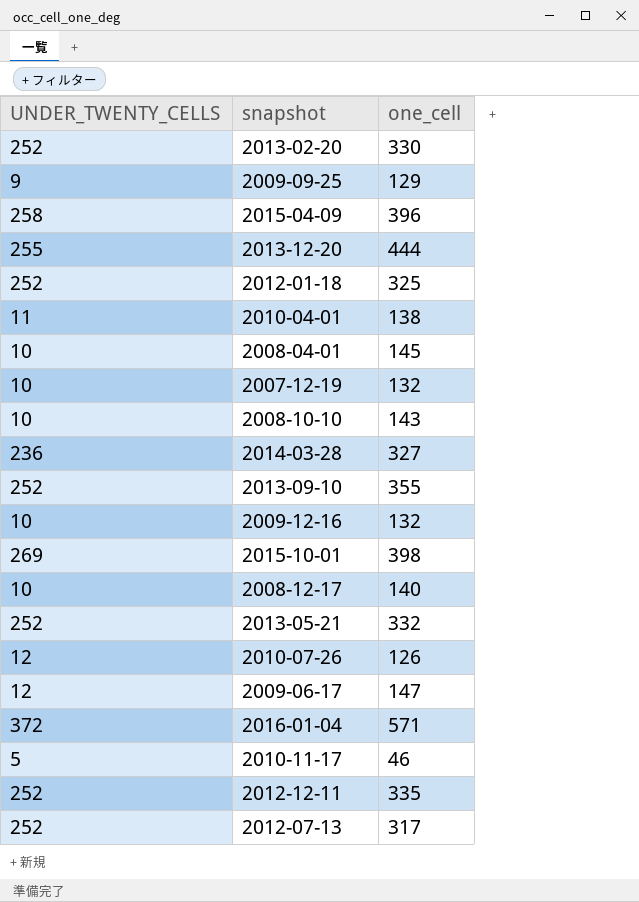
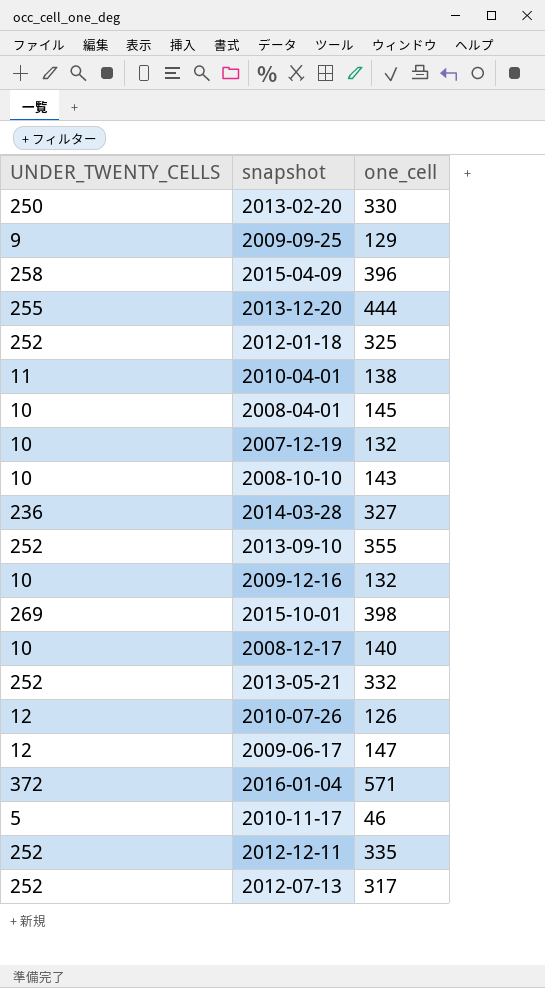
2013-02-20 | UNDER_TWENTY_CELLS: 252 -> 250

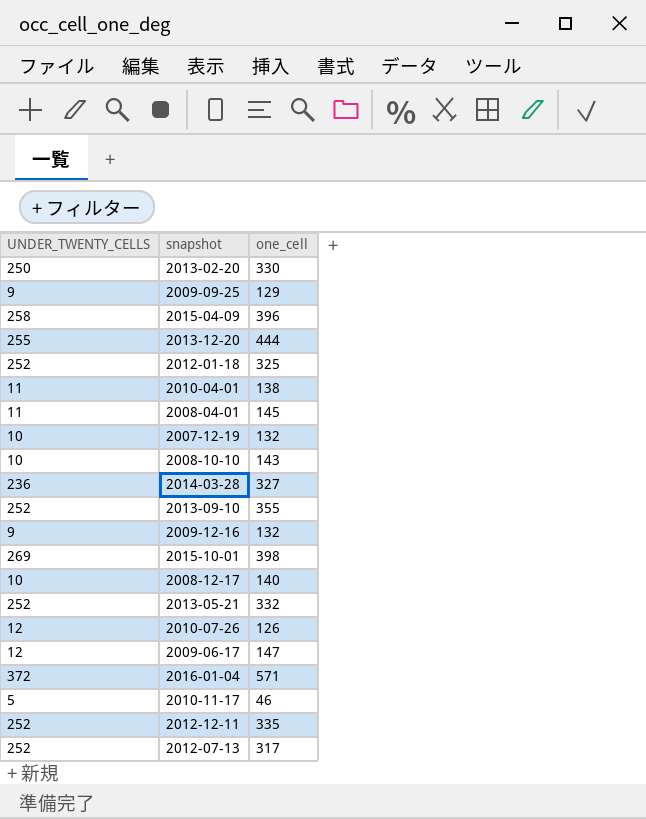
2008-04-01 | UNDER_TWENTY_CELLS: 10 -> 11
2009-12-16 | UNDER_TWENTY_CELLS: 10 -> 9

